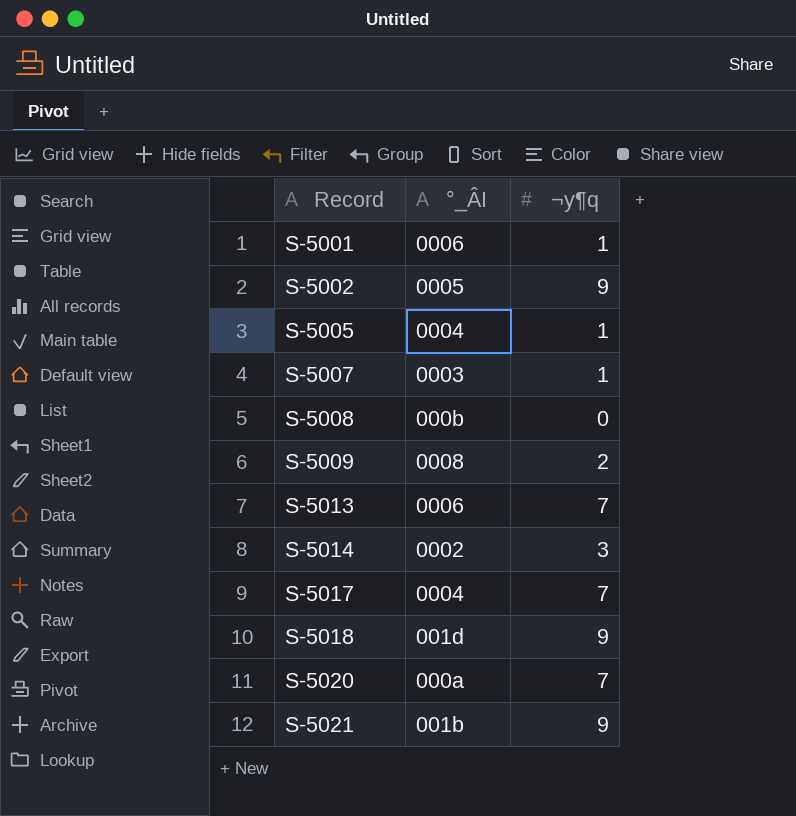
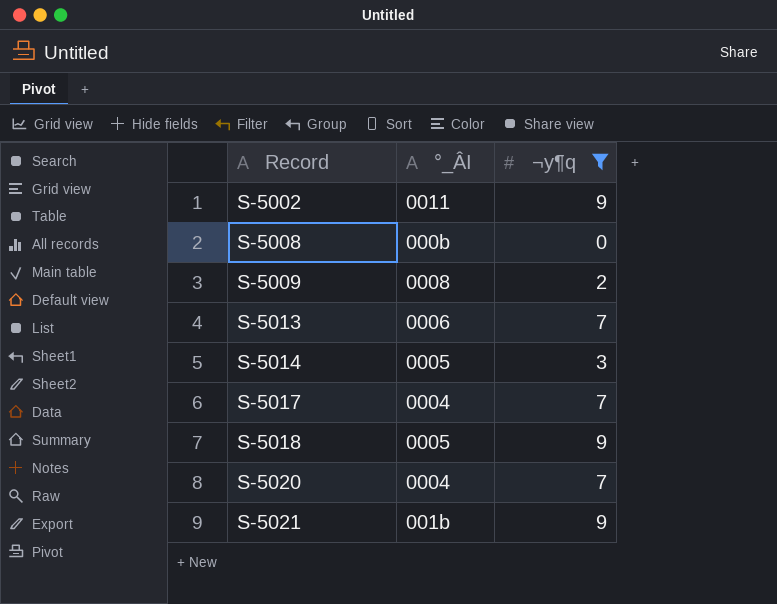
filter: none -> ¬y¶q != 1
S-5002 | °_ÂI: 0005 -> 0011
S-5014 | °_ÂI: 0002 -> 0005
S-5018 | °_ÂI: 001d -> 0005
S-5020 | °_ÂI: 000a -> 0004

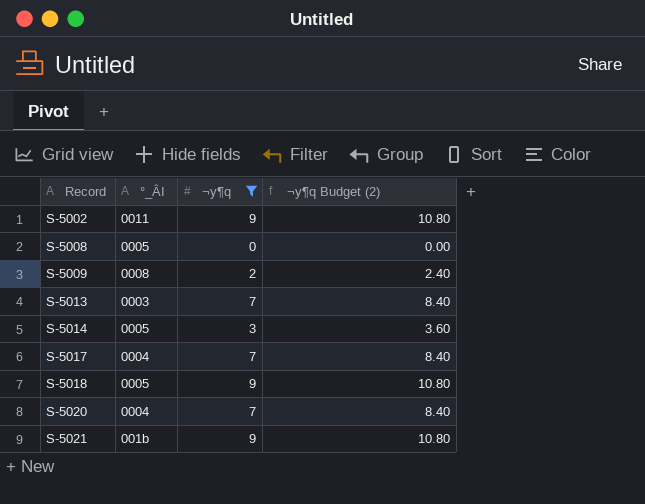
column ¬y¶q Budget (2) | formula: none -> [¬y¶q] * 1.2
S-5008 | °_ÂI: 000b -> 0005
S-5013 | °_ÂI: 0006 -> 0003

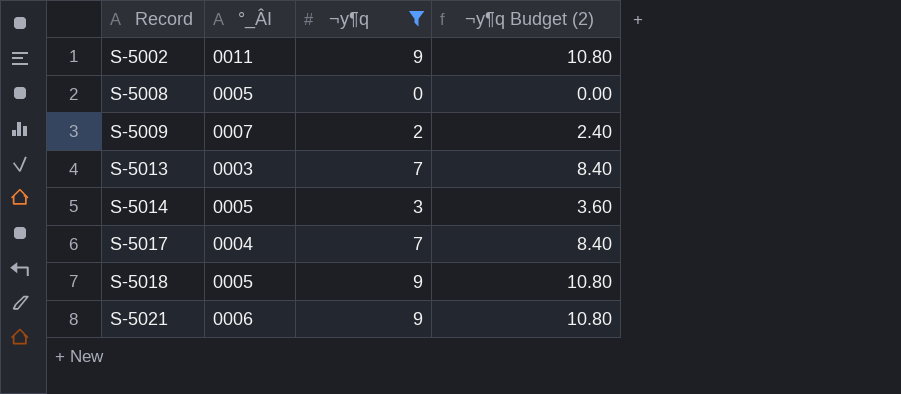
row S-5020: 0004 | 7 | 8.40 -> none
S-5009 | °_ÂI: 0008 -> 0007
S-5021 | °_ÂI: 001b -> 0006

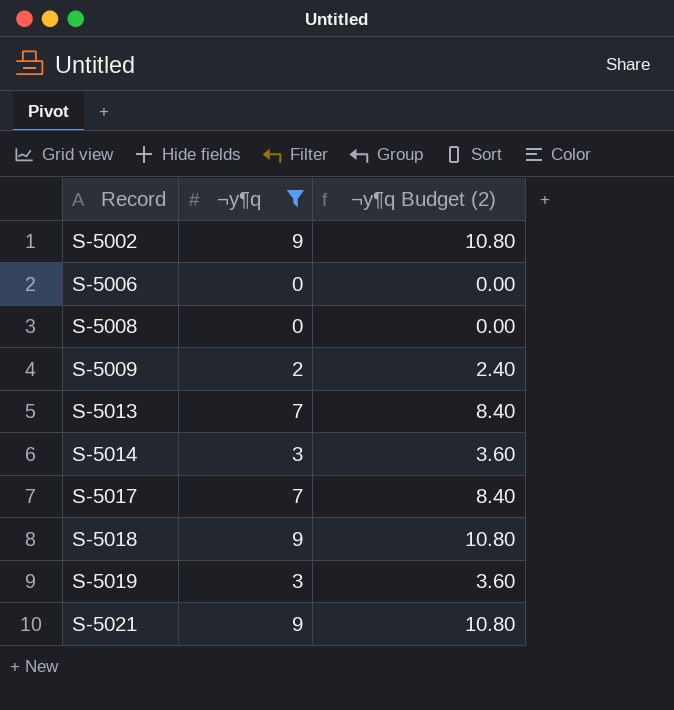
column °_ÂI | position: 2 -> none
row S-5006: none -> 0 | 0.00
row S-5019: none -> 3 | 3.60

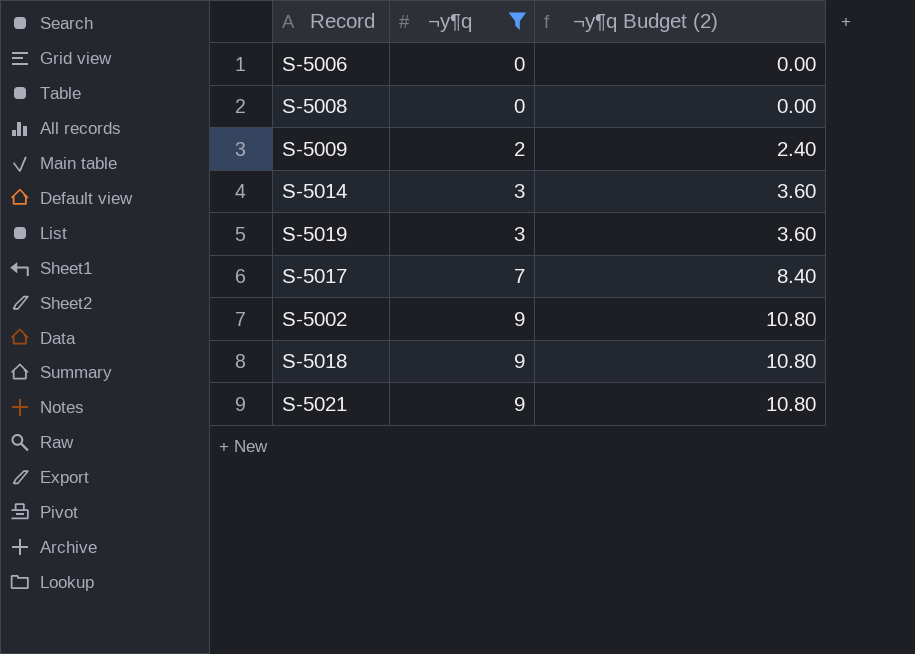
row order: Record ascending -> ¬y¶q ascending
row S-5013: 7 | 8.40 -> none

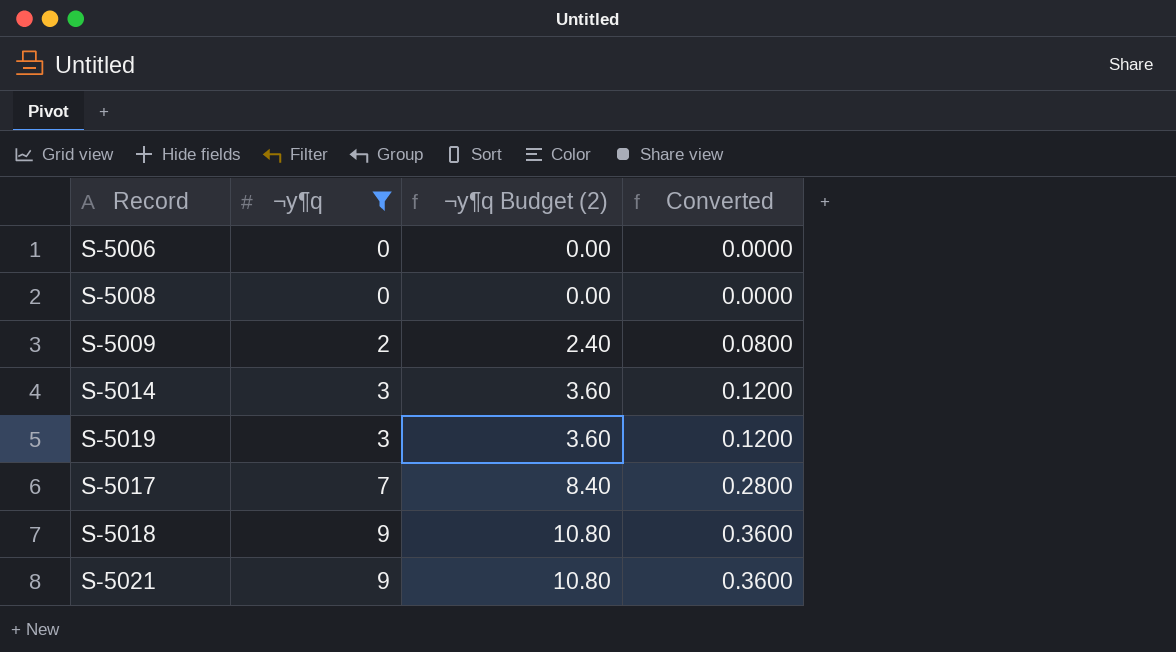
column Converted | formula: none -> [¬y¶q] * 0.04
row S-5002: 9 | 10.80 -> none

